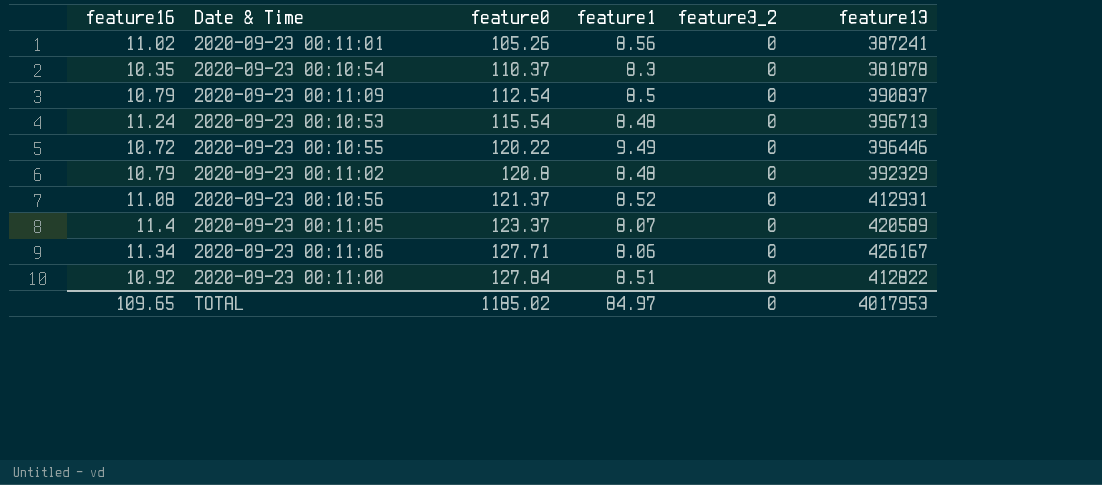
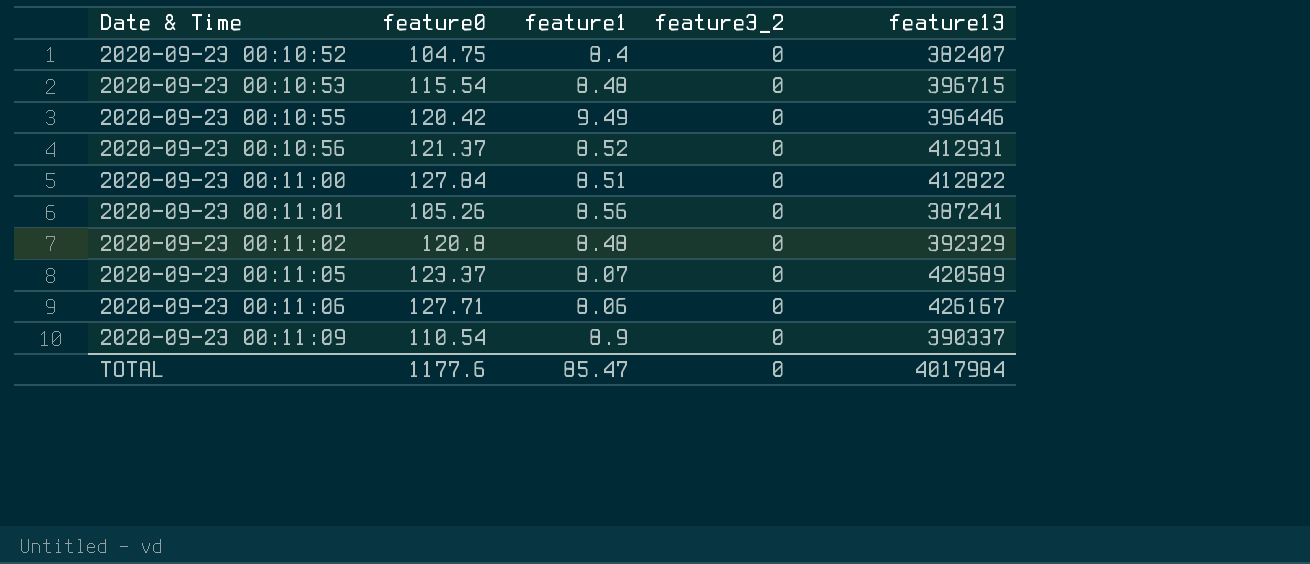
row order: feature0 ascending -> Date & Time ascending
column feature16 | position: 1 -> none
row 2020-09-23 00:10:54: 10.35 | 110.37 | 8.3 | 0 | 381878 -> none
row 2020-09-23 00:10:52: none -> 104.75 | 8.4 | 0 | 382407
2020-09-23 00:10:53 | feature13: 396713 -> 396715
2020-09-23 00:10:55 | feature0: 120.22 -> 120.42
2020-09-23 00:11:09 | feature0: 112.54 -> 110.54
2020-09-23 00:11:09 | feature1: 8.5 -> 8.9
2020-09-23 00:11:09 | feature13: 390837 -> 390337
TOTAL | feature0: 1185.02 -> 1177.6
TOTAL | feature1: 84.97 -> 85.47
TOTAL | feature13: 4017953 -> 4017984

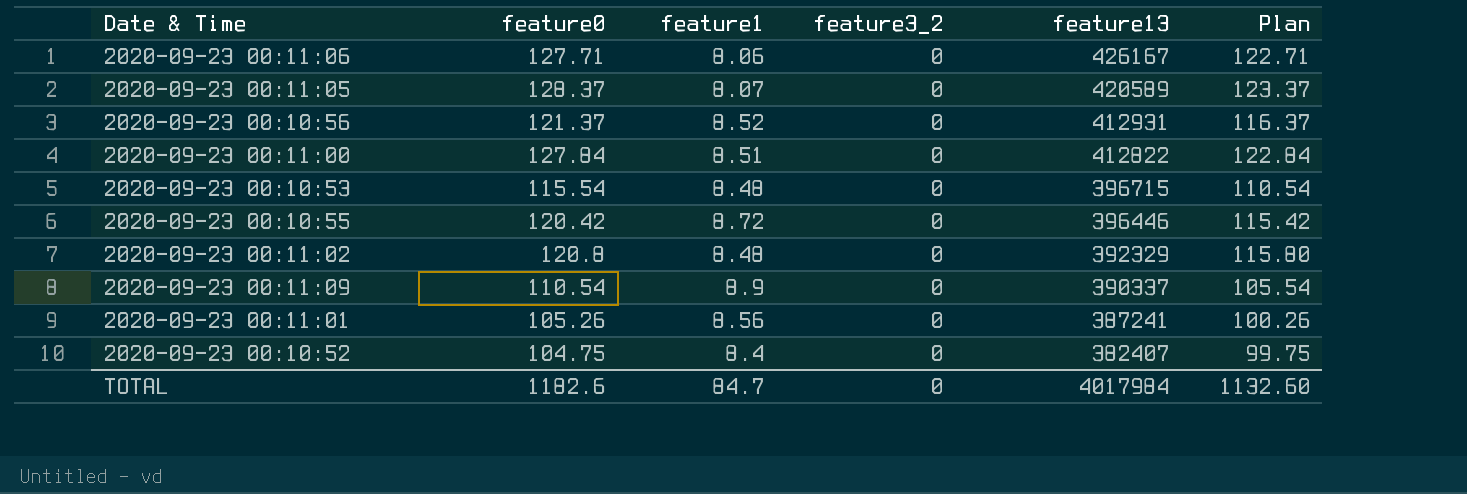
row order: Date & Time ascending -> feature13 descending
column Plan | formula: none -> [feature0] - 5
2020-09-23 00:11:05 | feature0: 123.37 -> 128.37
2020-09-23 00:10:55 | feature1: 9.49 -> 8.72
TOTAL | feature0: 1177.6 -> 1182.6
TOTAL | feature1: 85.47 -> 84.7

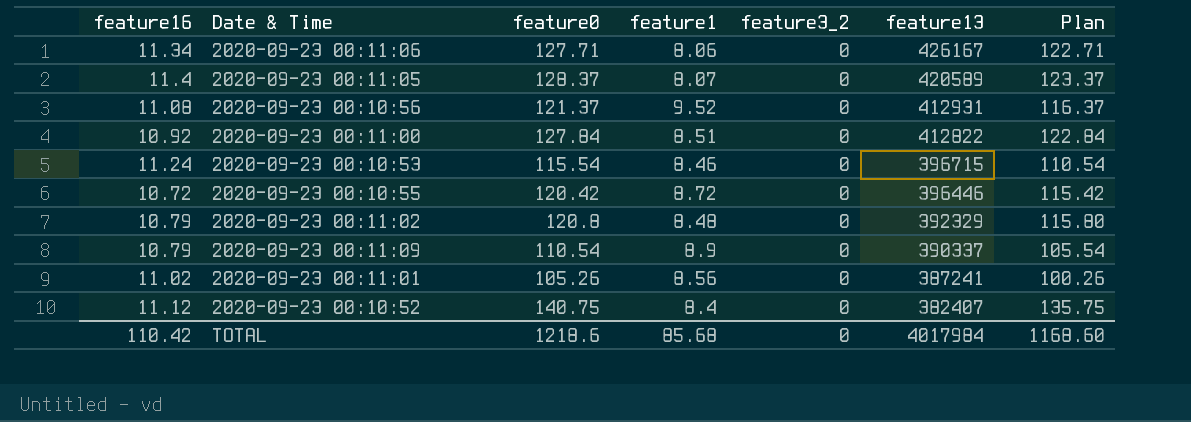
column feature16 | position: none -> 1
2020-09-23 00:10:56 | feature1: 8.52 -> 9.52
2020-09-23 00:10:53 | feature1: 8.48 -> 8.46
2020-09-23 00:10:52 | feature0: 104.75 -> 140.75
2020-09-23 00:10:52 | Plan: 99.75 -> 135.75
TOTAL | feature0: 1182.6 -> 1218.6
TOTAL | feature1: 84.7 -> 85.68
TOTAL | Plan: 1132.60 -> 1168.60

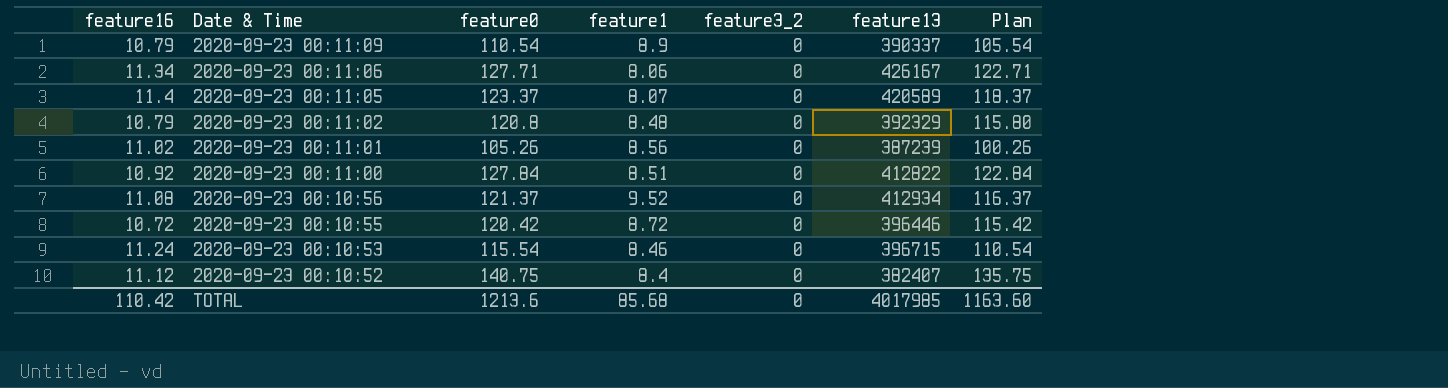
row order: feature13 descending -> Date & Time descending
2020-09-23 00:11:05 | feature0: 128.37 -> 123.37
2020-09-23 00:11:05 | Plan: 123.37 -> 118.37
2020-09-23 00:11:01 | feature13: 387241 -> 387239
2020-09-23 00:10:56 | feature13: 412931 -> 412934
TOTAL | feature0: 1218.6 -> 1213.6
TOTAL | feature13: 4017984 -> 4017985
TOTAL | Plan: 1168.60 -> 1163.60

